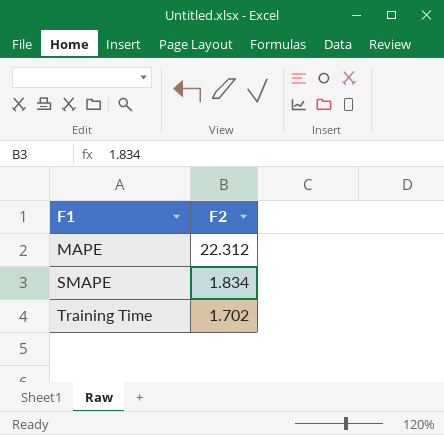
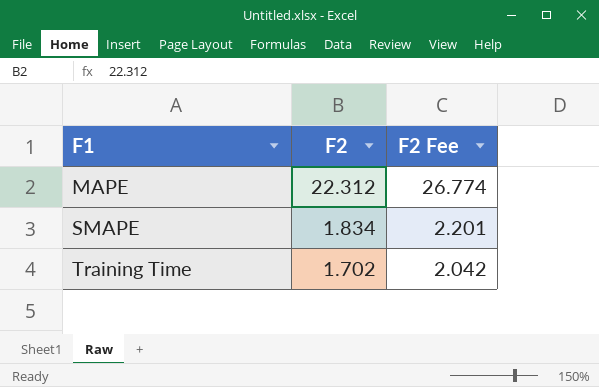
column F2 Fee | formula: none -> [F2] * 1.2

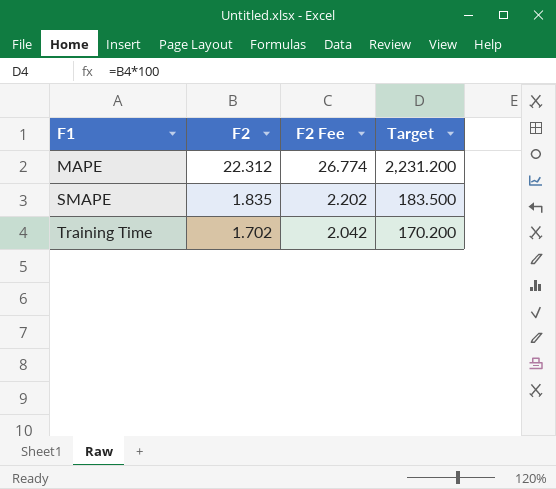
column Target | formula: none -> [F2] * 100
SMAPE | F2: 1.834 -> 1.835
SMAPE | F2 Fee: 2.201 -> 2.202

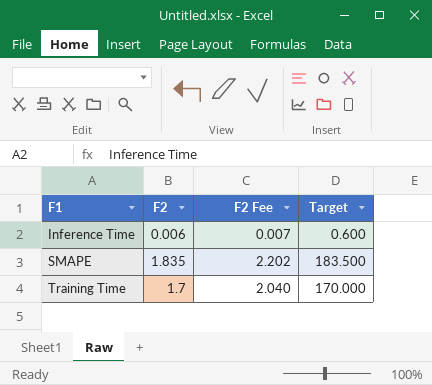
row MAPE: 22.312 | 26.774 | 2,231.200 -> none
row Inference Time: none -> 0.006 | 0.007 | 0.600
Training Time | F2: 1.702 -> 1.7
Training Time | F2 Fee: 2.042 -> 2.040
Training Time | Target: 170.200 -> 170.000

